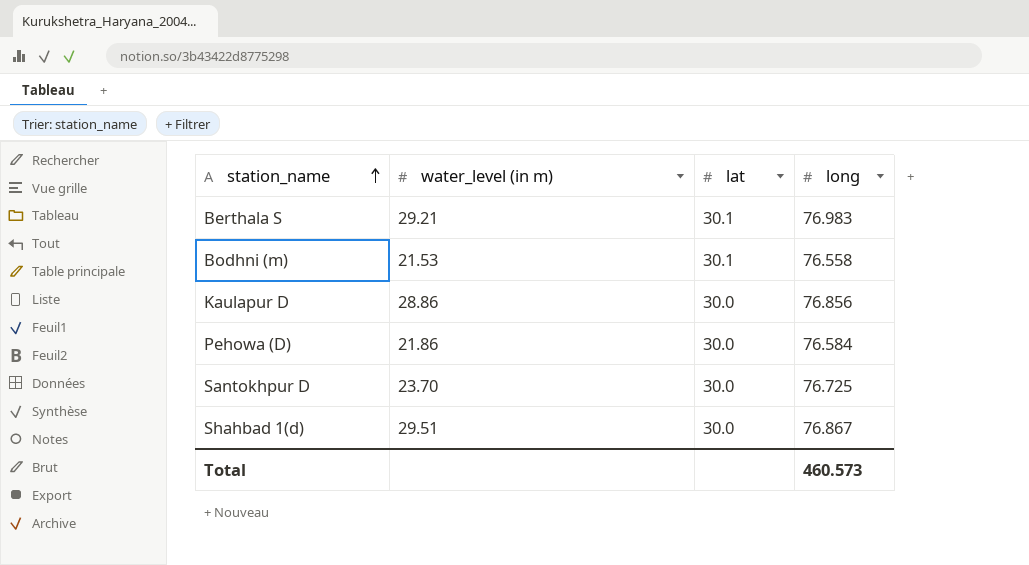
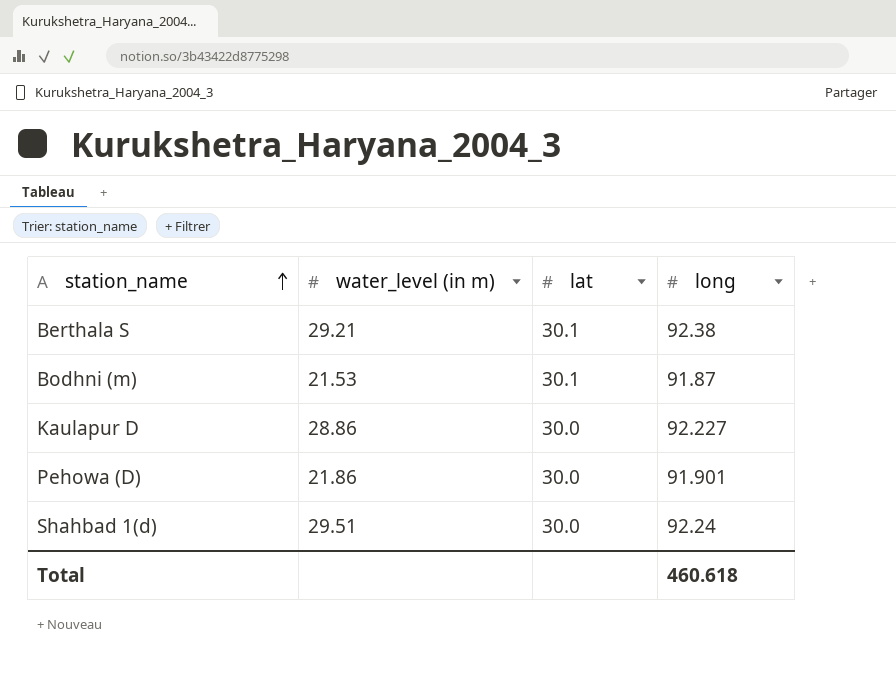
row Santokhpur D: 23.70 | 30.0 | 76.725 -> none
Berthala S | long: 76.983 -> 92.38
Bodhni (m) | long: 76.558 -> 91.87
Kaulapur D | long: 76.856 -> 92.227
Pehowa (D) | long: 76.584 -> 91.901
Shahbad 1(d) | long: 76.867 -> 92.24
Total | long: 460.573 -> 460.618

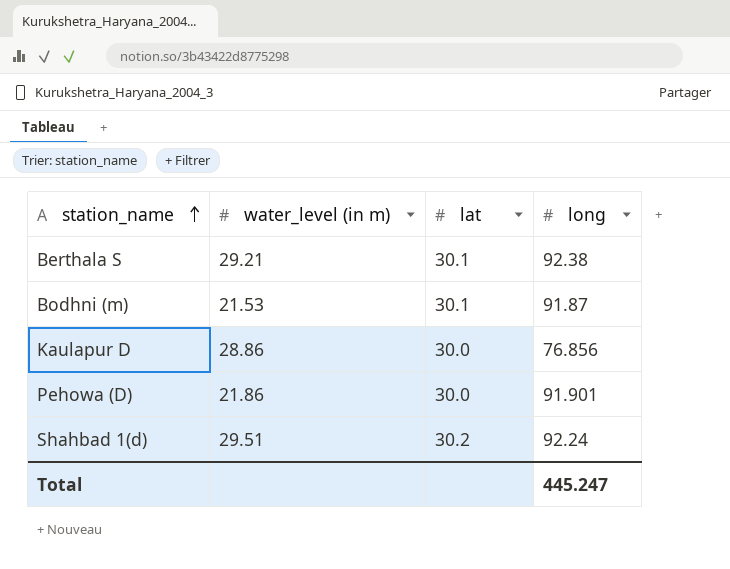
Kaulapur D | long: 92.227 -> 76.856
Shahbad 1(d) | lat: 30.0 -> 30.2
Total | long: 460.618 -> 445.247

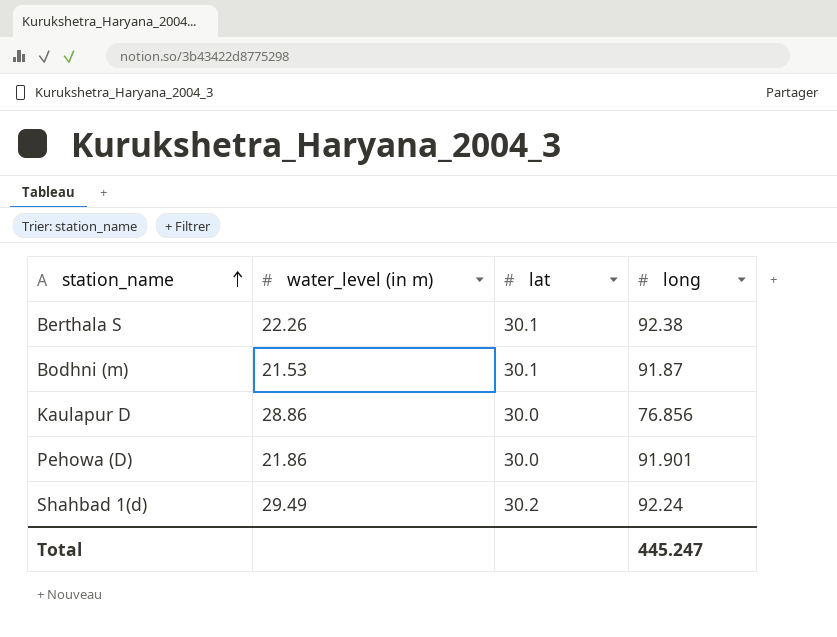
Berthala S | water_level (in m): 29.21 -> 22.26
Shahbad 1(d) | water_level (in m): 29.51 -> 29.49

